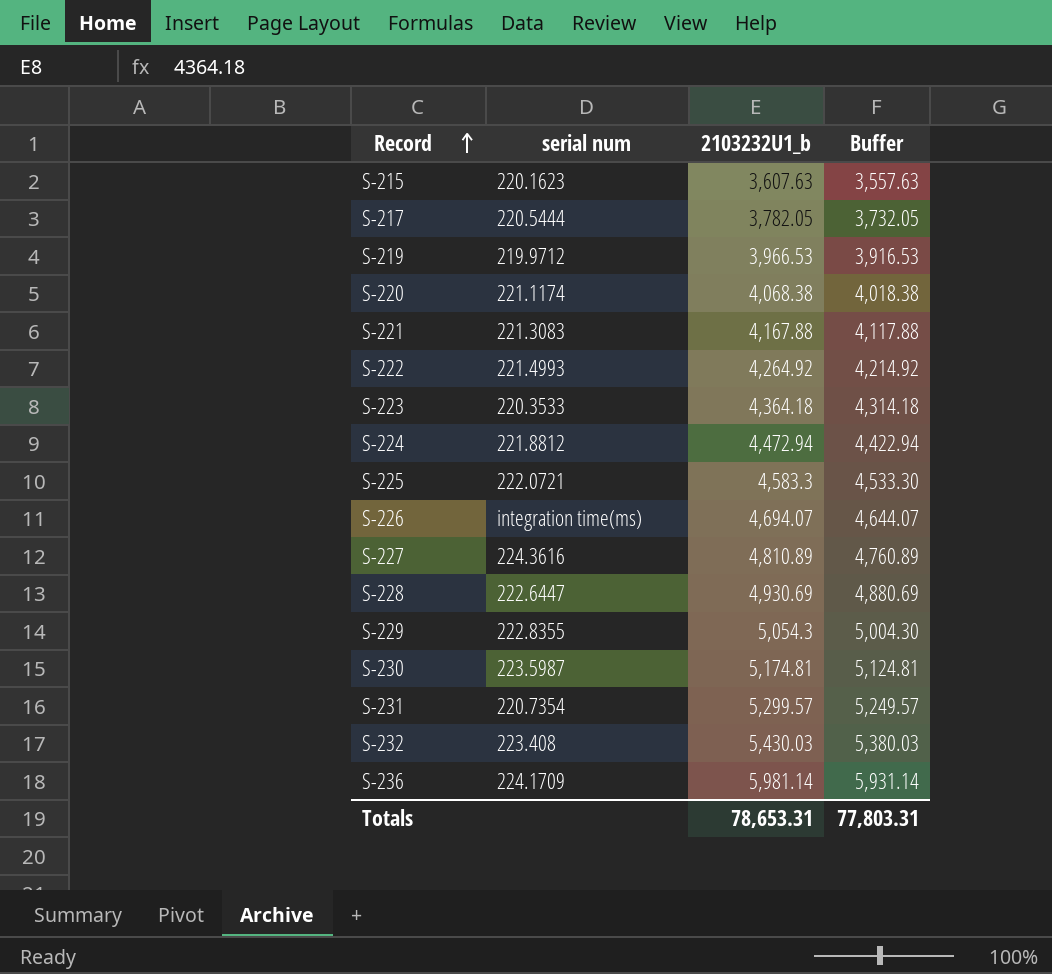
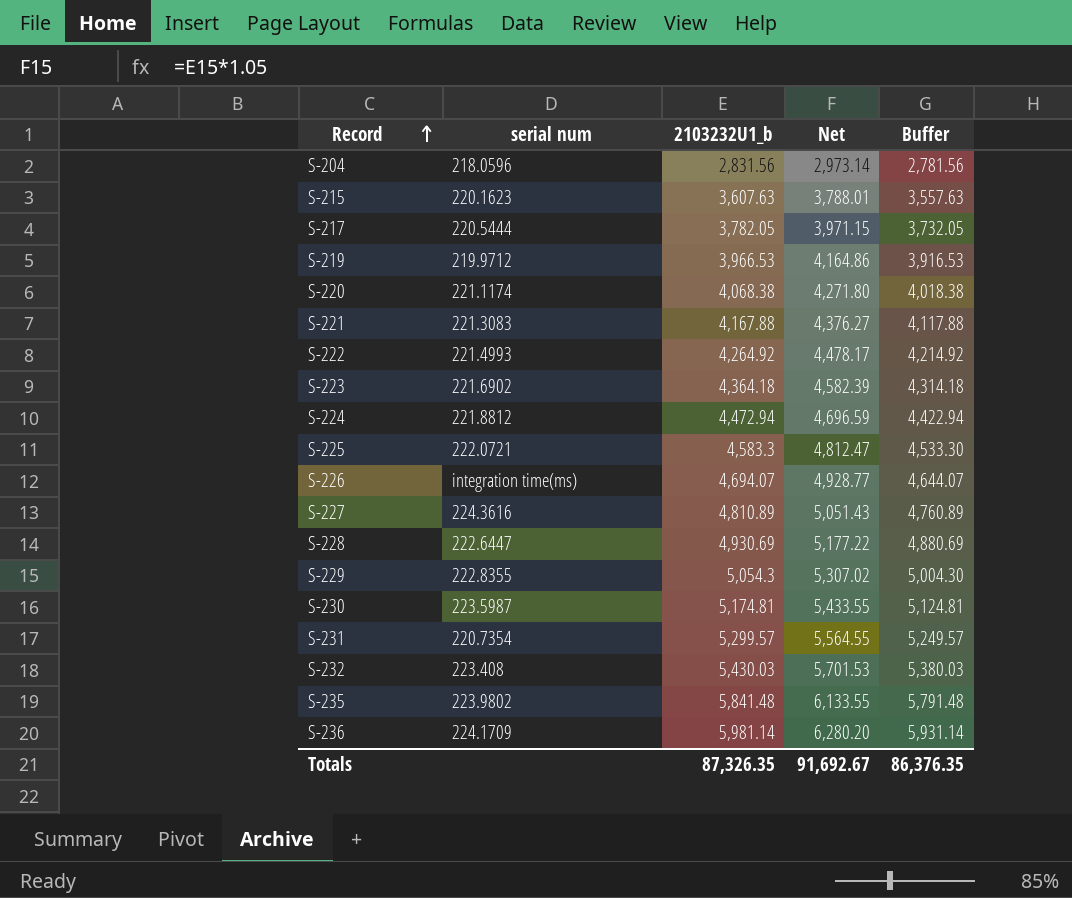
column Net | formula: none -> [2103232U1_b] * 1.05
row S-204: none -> 218.0596 | 2,831.56 | 2,973.14 | 2,781.56
S-223 | serial num: 220.3533 -> 221.6902
row S-235: none -> 223.9802 | 5,841.48 | 6,133.55 | 5,791.48
Totals | 2103232U1_b: 78,653.31 -> 87,326.35
Totals | Buffer: 77,803.31 -> 86,376.35

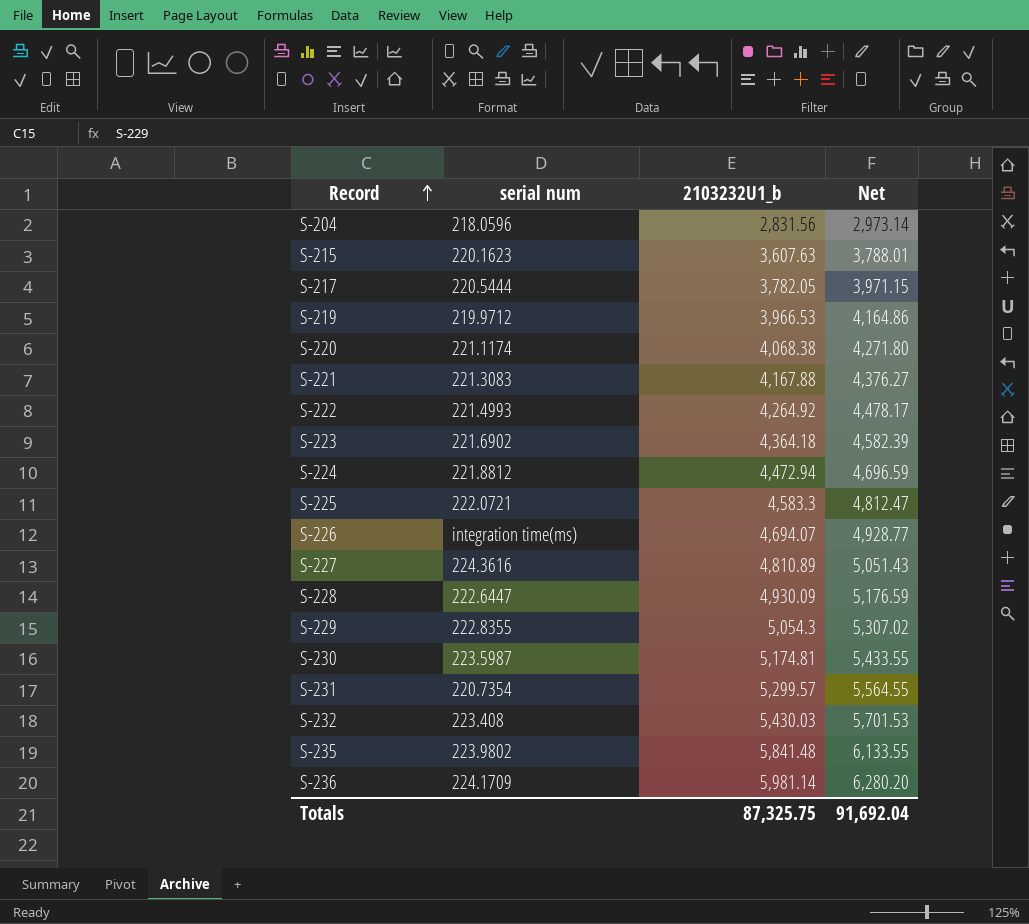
column Buffer | formula: [2103232U1_b] - 50 -> none
S-228 | 2103232U1_b: 4,930.69 -> 4,930.09
S-228 | Net: 5,177.22 -> 5,176.59
Totals | 2103232U1_b: 87,326.35 -> 87,325.75
Totals | Net: 91,692.67 -> 91,692.04

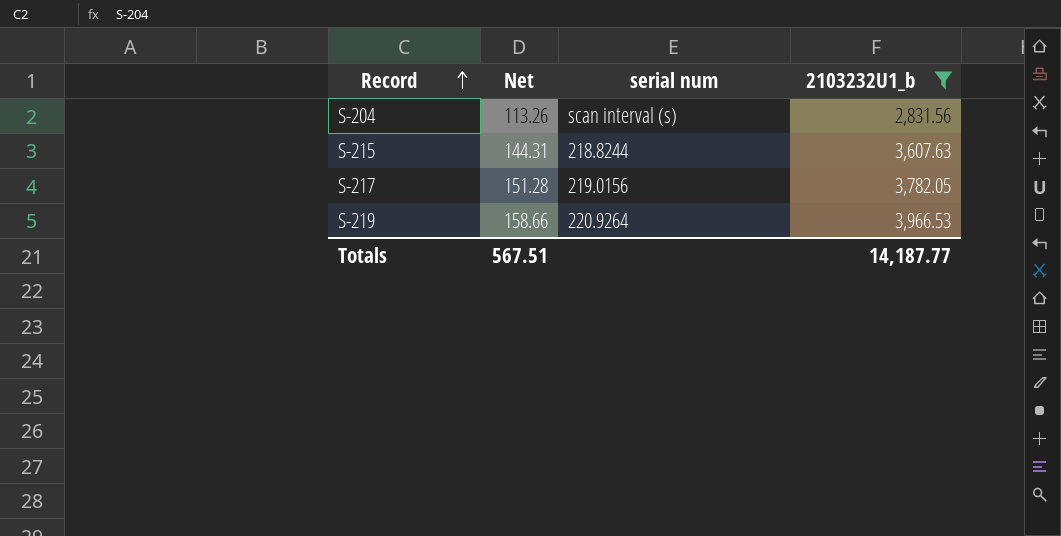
filter: none -> 2103232U1_b <= 3,966.53
column Net | formula: [2103232U1_b] * 1.05 -> [2103232U1_b] * 0.04
column Net | position: 4 -> 2
S-204 | serial num: 218.0596 -> scan interval (s)
S-215 | serial num: 220.1623 -> 218.8244
S-217 | serial num: 220.5444 -> 219.0156
S-219 | serial num: 219.9712 -> 220.9264
Totals | Net: 91,692.04 -> 567.51
Totals | 2103232U1_b: 87,325.75 -> 14,187.77

